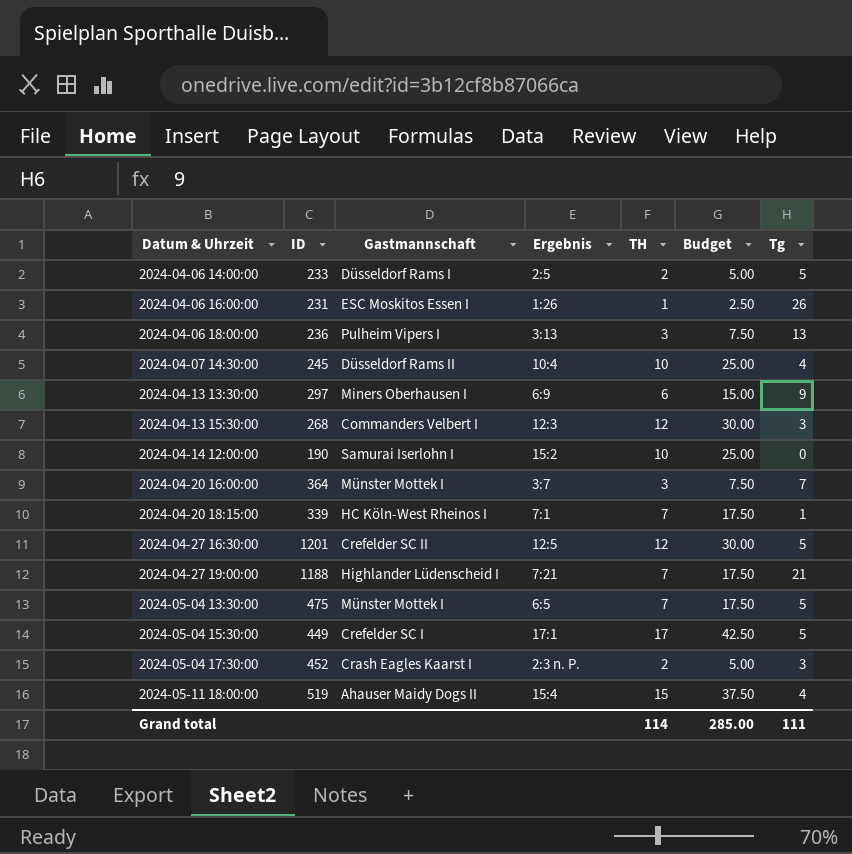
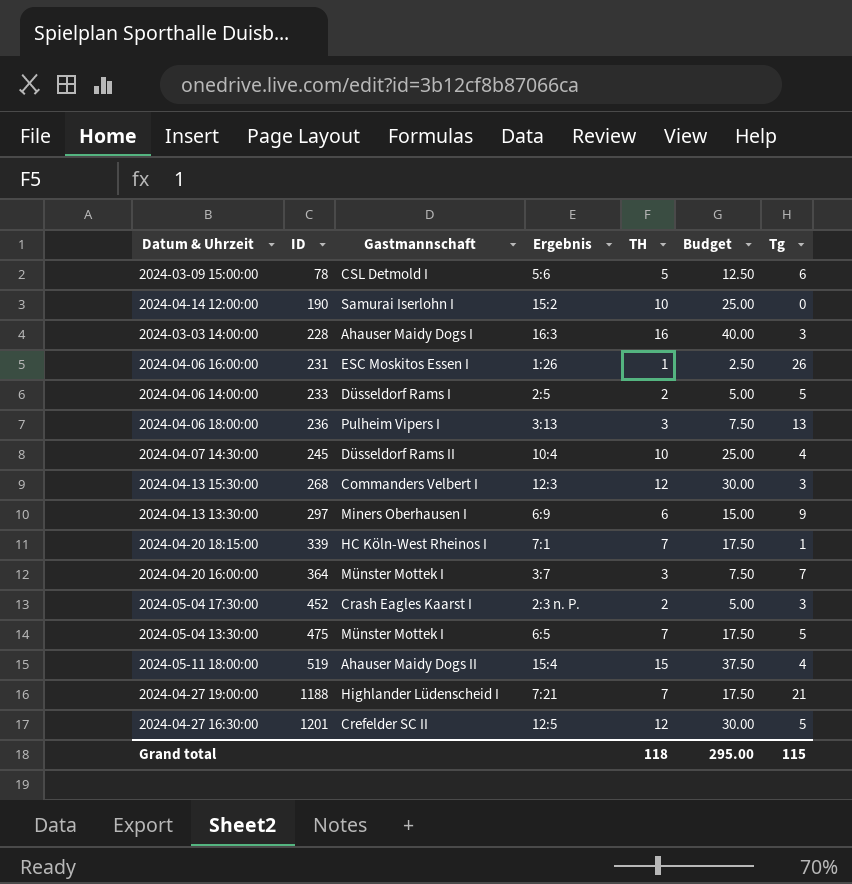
row order: Datum & Uhrzeit ascending -> ID ascending
row 2024-05-04 15:30:00: 449 | Crefelder SC I | 17:1 | 17 | 42.50 | 5 -> none
row 2024-03-09 15:00:00: none -> 78 | CSL Detmold I | 5:6 | 5 | 12.50 | 6
row 2024-03-03 14:00:00: none -> 228 | Ahauser Maidy Dogs I | 16:3 | 16 | 40.00 | 3
Grand total | TH: 114 -> 118
Grand total | Budget: 285.00 -> 295.00
Grand total | Tg: 111 -> 115

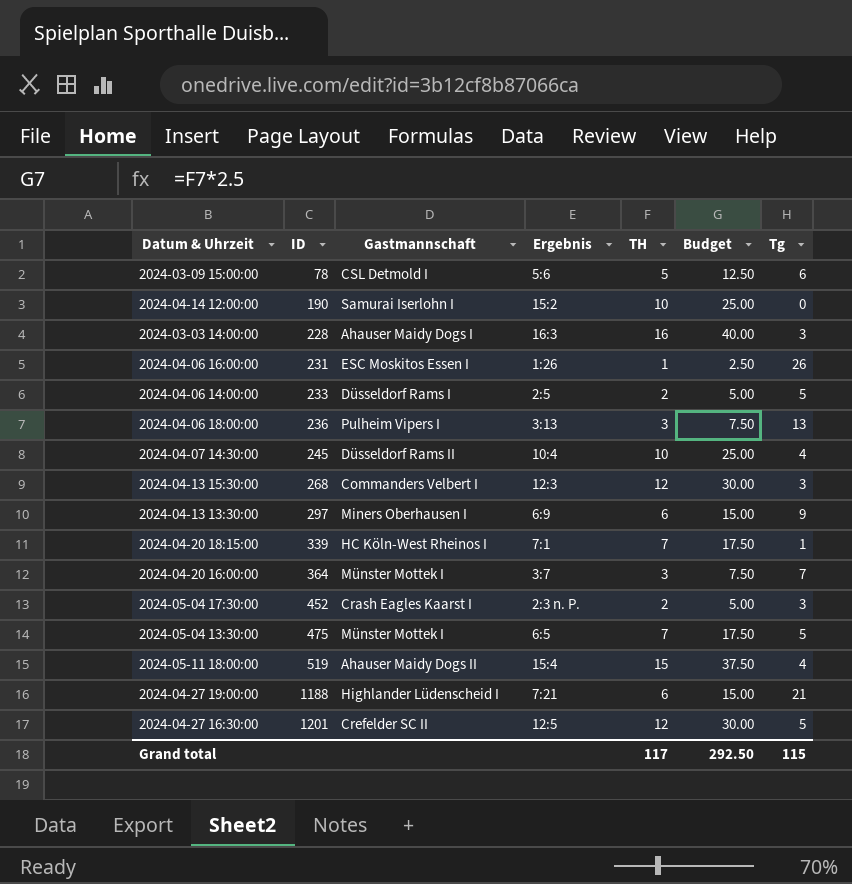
2024-04-27 19:00:00 | TH: 7 -> 6
2024-04-27 19:00:00 | Budget: 17.50 -> 15.00
Grand total | TH: 118 -> 117
Grand total | Budget: 295.00 -> 292.50

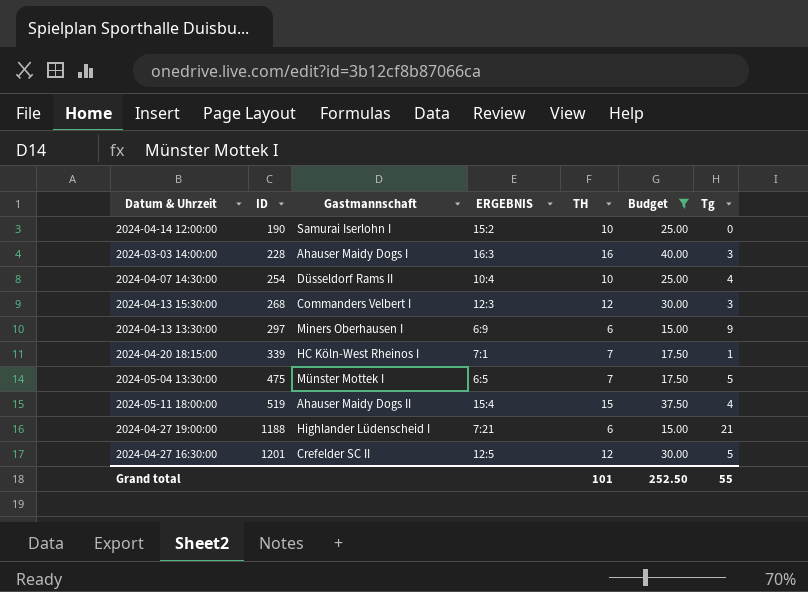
filter: none -> Budget >= 15.00
column name: Ergebnis -> ERGEBNIS
2024-04-07 14:30:00 | ID: 245 -> 254
Grand total | TH: 117 -> 101
Grand total | Budget: 292.50 -> 252.50
Grand total | Tg: 115 -> 55

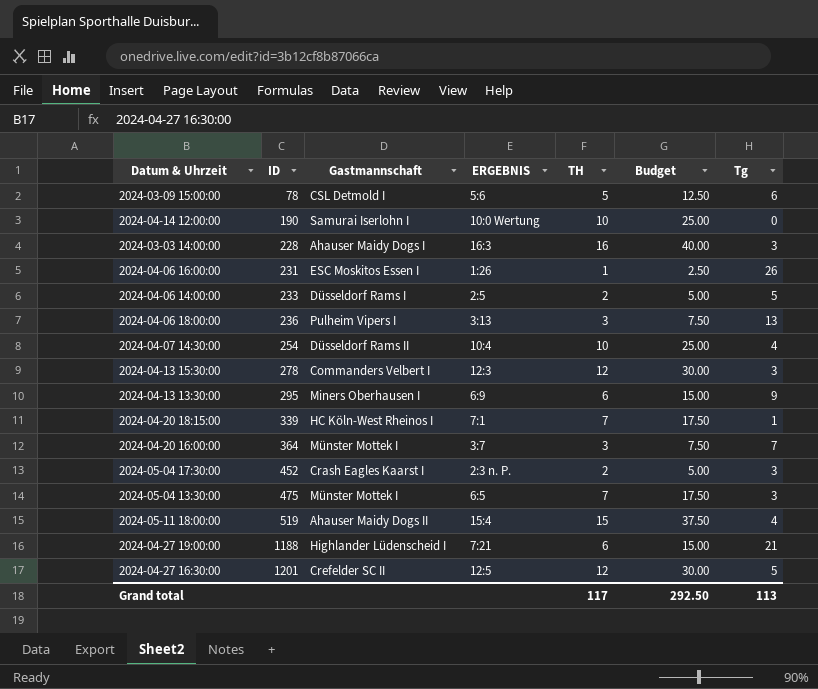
filter: Budget >= 15.00 -> none
2024-04-14 12:00:00 | ERGEBNIS: 15:2 -> 10:0 Wertung
2024-04-13 15:30:00 | ID: 268 -> 278
2024-04-13 13:30:00 | ID: 297 -> 295
2024-05-04 13:30:00 | Tg: 5 -> 3
Grand total | TH: 101 -> 117
Grand total | Budget: 252.50 -> 292.50
Grand total | Tg: 55 -> 113

